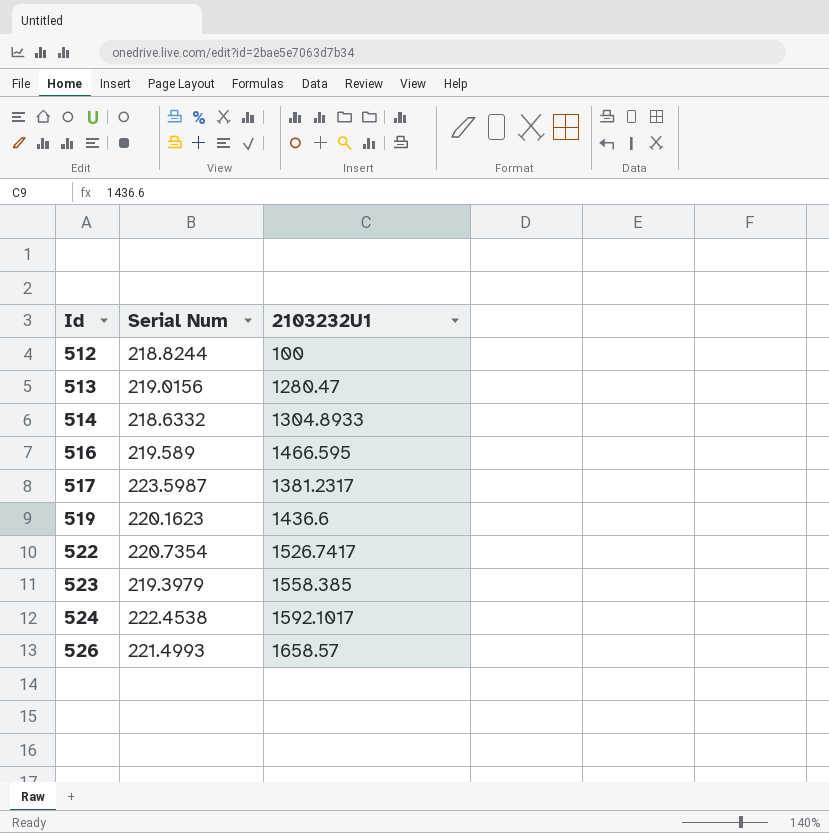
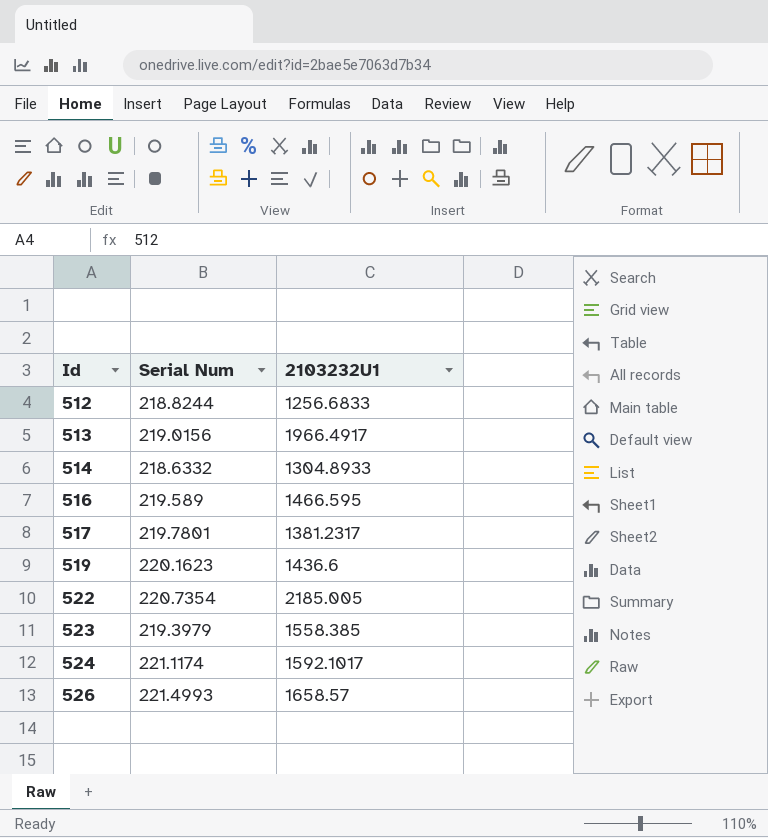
512 | 2103232U1: 100 -> 1256.6833
513 | 2103232U1: 1280.47 -> 1966.4917
517 | Serial Num: 223.5987 -> 219.7801
522 | 2103232U1: 1526.7417 -> 2185.005
524 | Serial Num: 222.4538 -> 221.1174

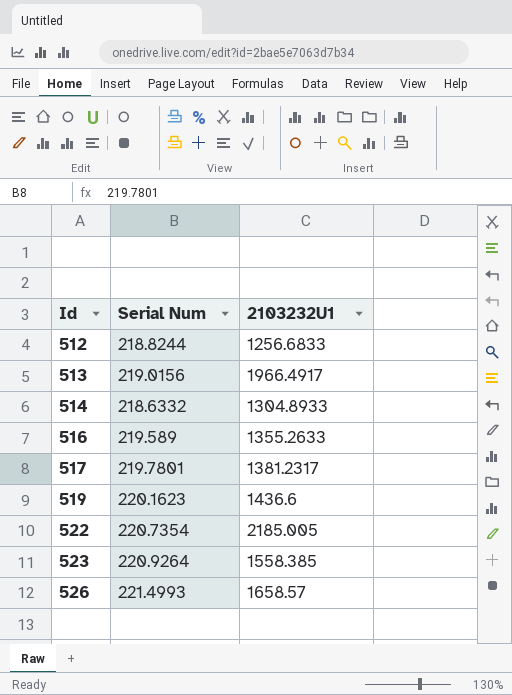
row 524: 221.1174 | 1592.1017 -> none
516 | 2103232U1: 1466.595 -> 1355.2633
523 | Serial Num: 219.3979 -> 220.9264

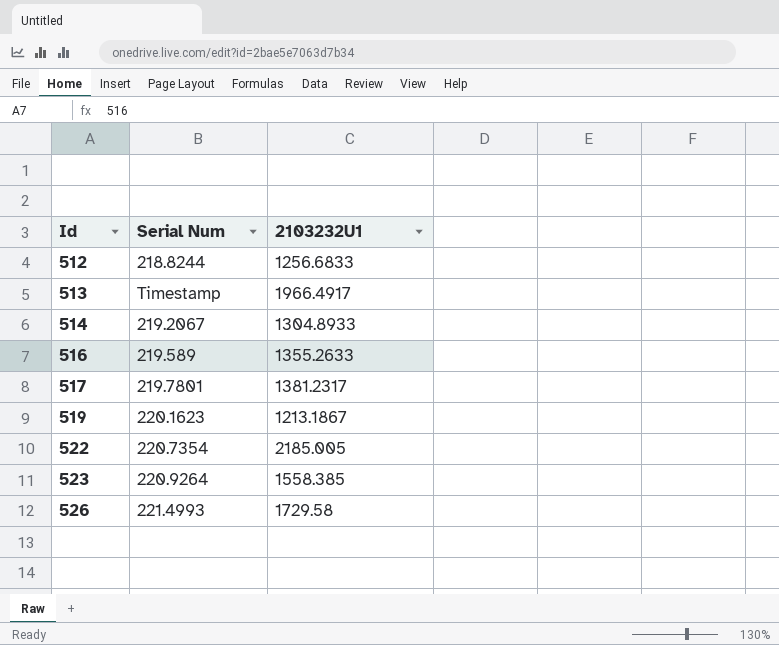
513 | Serial Num: 219.0156 -> Timestamp
514 | Serial Num: 218.6332 -> 219.2067
519 | 2103232U1: 1436.6 -> 1213.1867
526 | 2103232U1: 1658.57 -> 1729.58

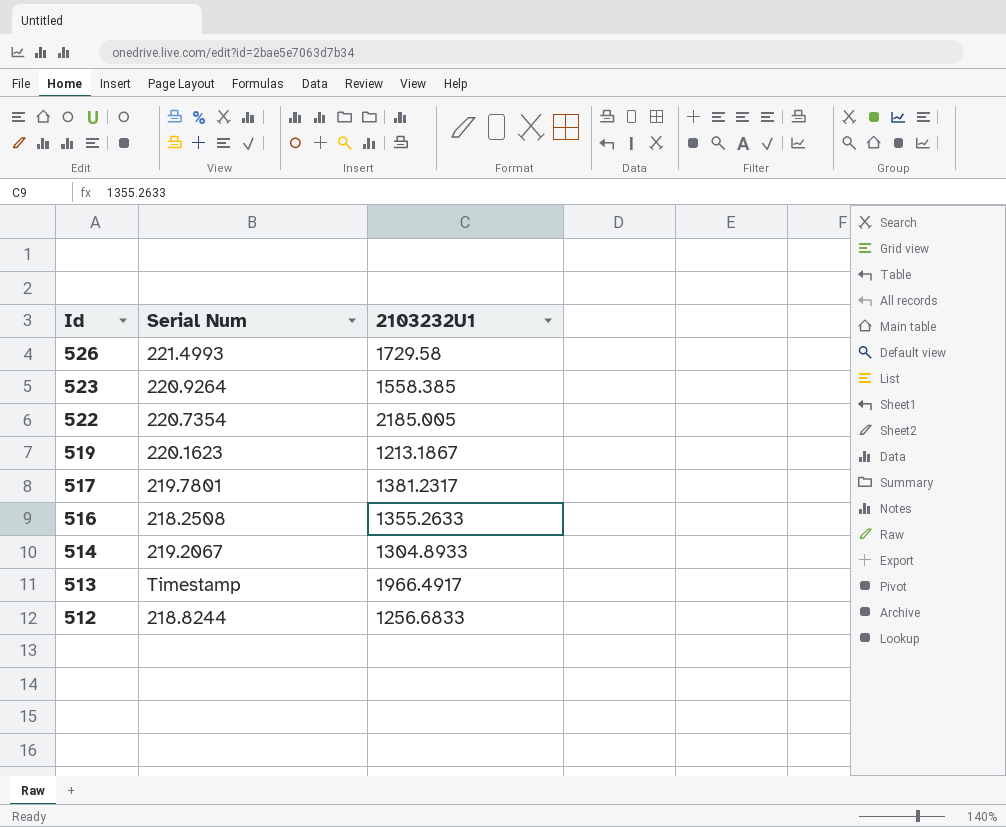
row order: Id ascending -> Id descending
516 | Serial Num: 219.589 -> 218.2508

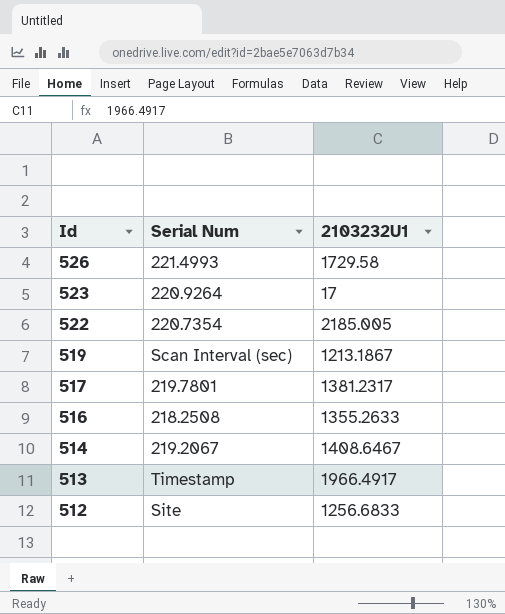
523 | 2103232U1: 1558.385 -> 17
519 | Serial Num: 220.1623 -> Scan Interval (sec)
514 | 2103232U1: 1304.8933 -> 1408.6467
512 | Serial Num: 218.8244 -> Site

